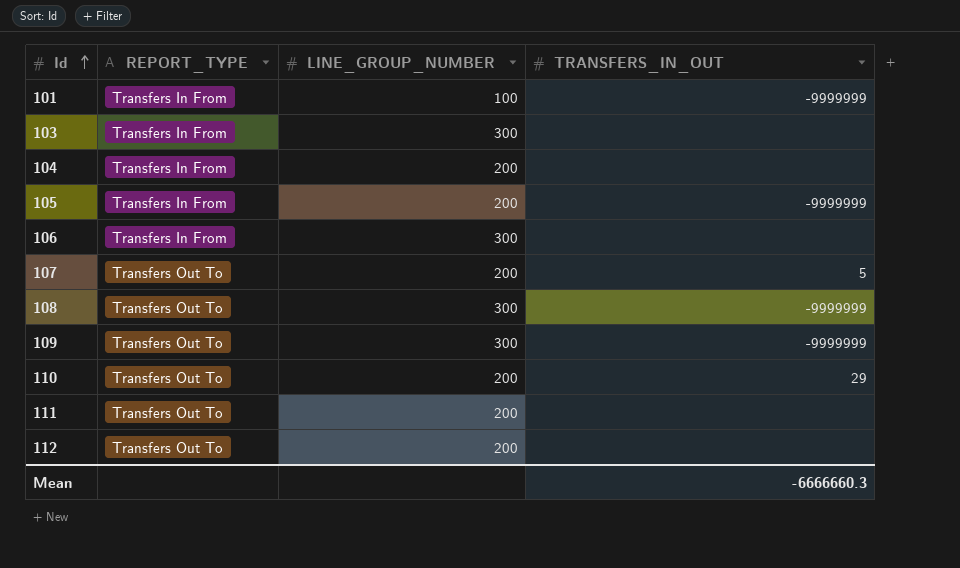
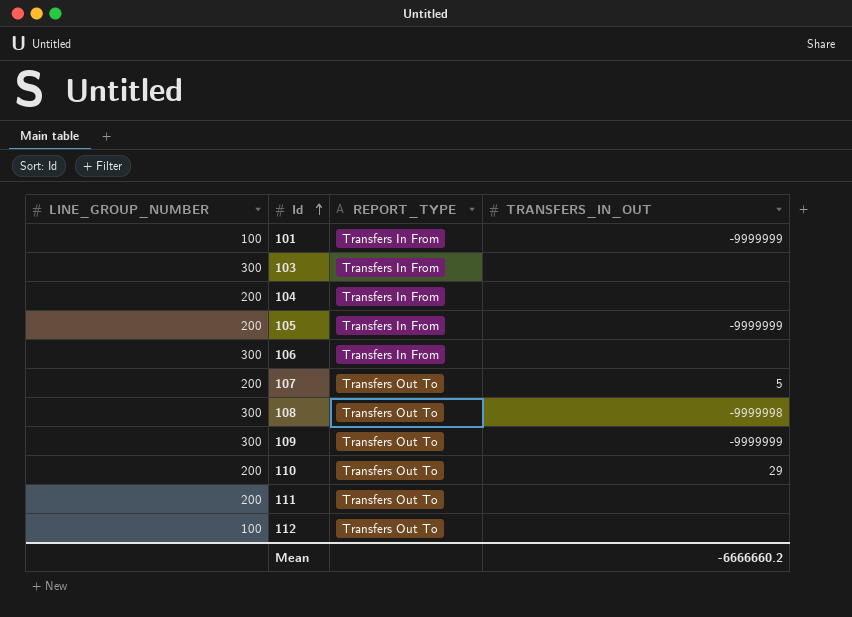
column LINE_GROUP_NUMBER | position: 3 -> 1
108 | TRANSFERS_IN_OUT: -9999999 -> -9999998
112 | LINE_GROUP_NUMBER: 200 -> 100
Mean | TRANSFERS_IN_OUT: -6666660.3 -> -6666660.2

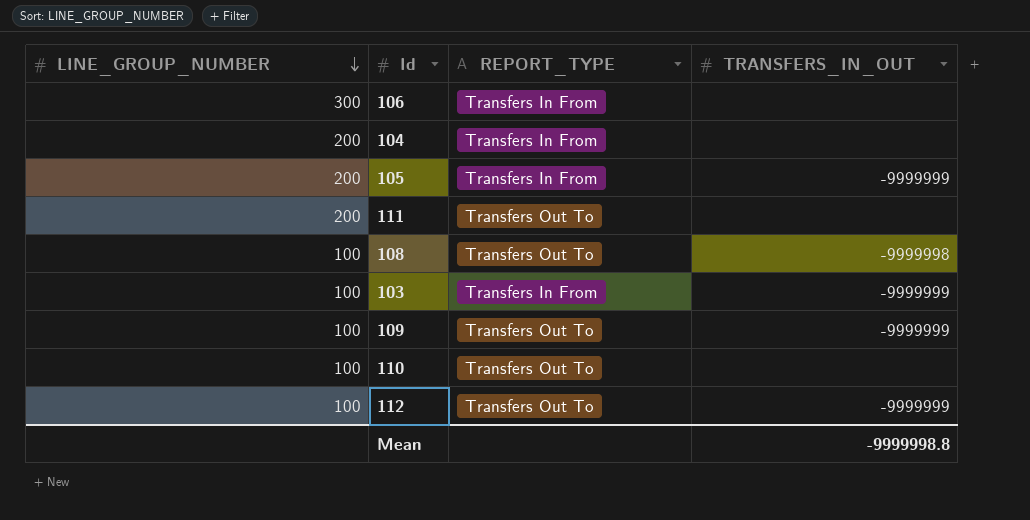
row order: Id ascending -> LINE_GROUP_NUMBER descending
row 101: 100 | Transfers In From | -9999999 -> none
row 107: 200 | Transfers Out To | 5 -> none
108 | LINE_GROUP_NUMBER: 300 -> 100
103 | LINE_GROUP_NUMBER: 300 -> 100
103 | TRANSFERS_IN_OUT: none -> -9999999
109 | LINE_GROUP_NUMBER: 300 -> 100
110 | LINE_GROUP_NUMBER: 200 -> 100
110 | TRANSFERS_IN_OUT: 29 -> none
112 | TRANSFERS_IN_OUT: none -> -9999999
Mean | TRANSFERS_IN_OUT: -6666660.2 -> -9999998.8

